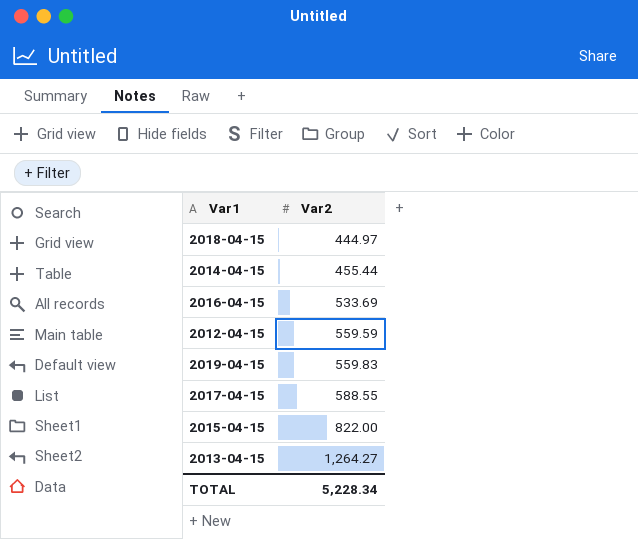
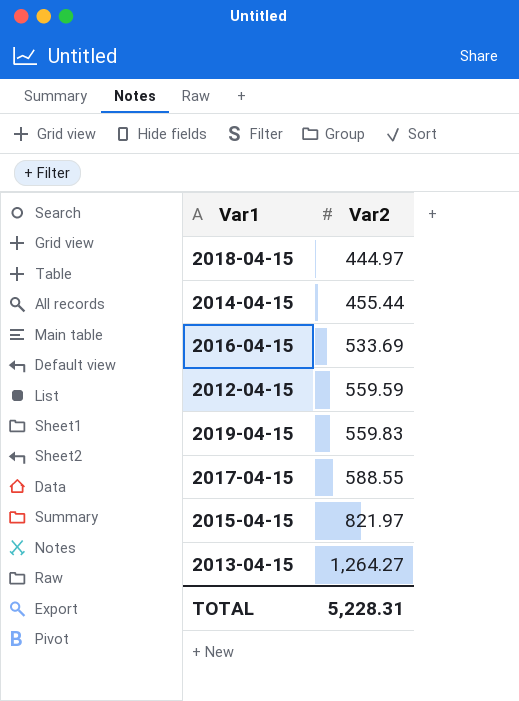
2015-04-15 | Var2: 822.00 -> 821.97
TOTAL | Var2: 5,228.34 -> 5,228.31

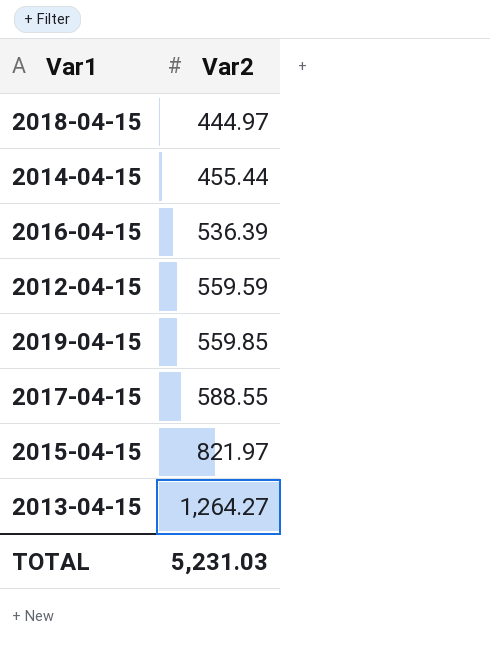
2016-04-15 | Var2: 533.69 -> 536.39
2019-04-15 | Var2: 559.83 -> 559.85
TOTAL | Var2: 5,228.31 -> 5,231.03

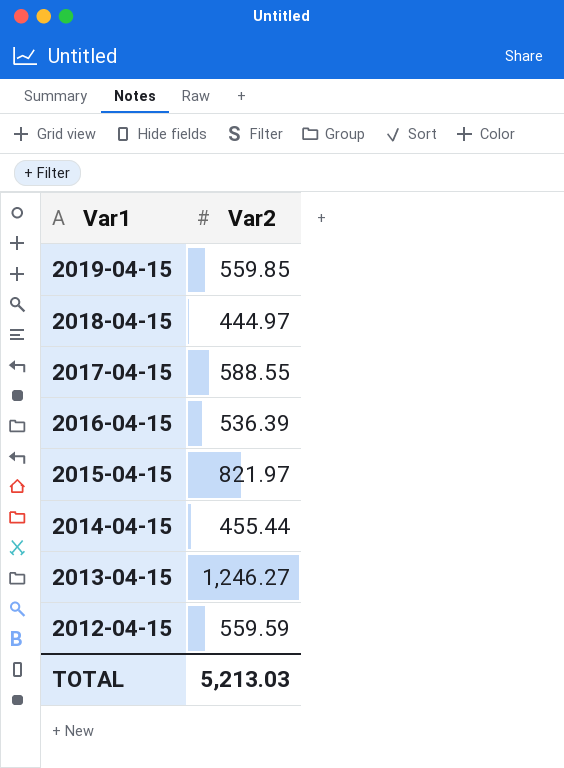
row order: Var2 ascending -> Var1 descending
2013-04-15 | Var2: 1,264.27 -> 1,246.27
TOTAL | Var2: 5,231.03 -> 5,213.03

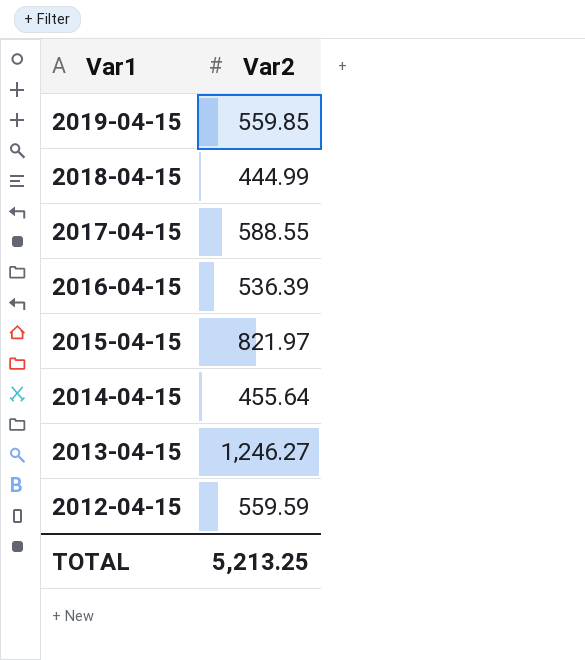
2018-04-15 | Var2: 444.97 -> 444.99
2014-04-15 | Var2: 455.44 -> 455.64
TOTAL | Var2: 5,213.03 -> 5,213.25

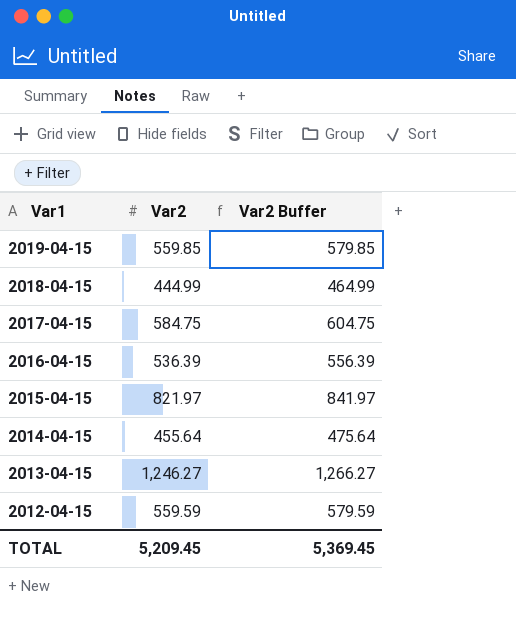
column Var2 Buffer | formula: none -> [Var2] + 20
2017-04-15 | Var2: 588.55 -> 584.75
TOTAL | Var2: 5,213.25 -> 5,209.45

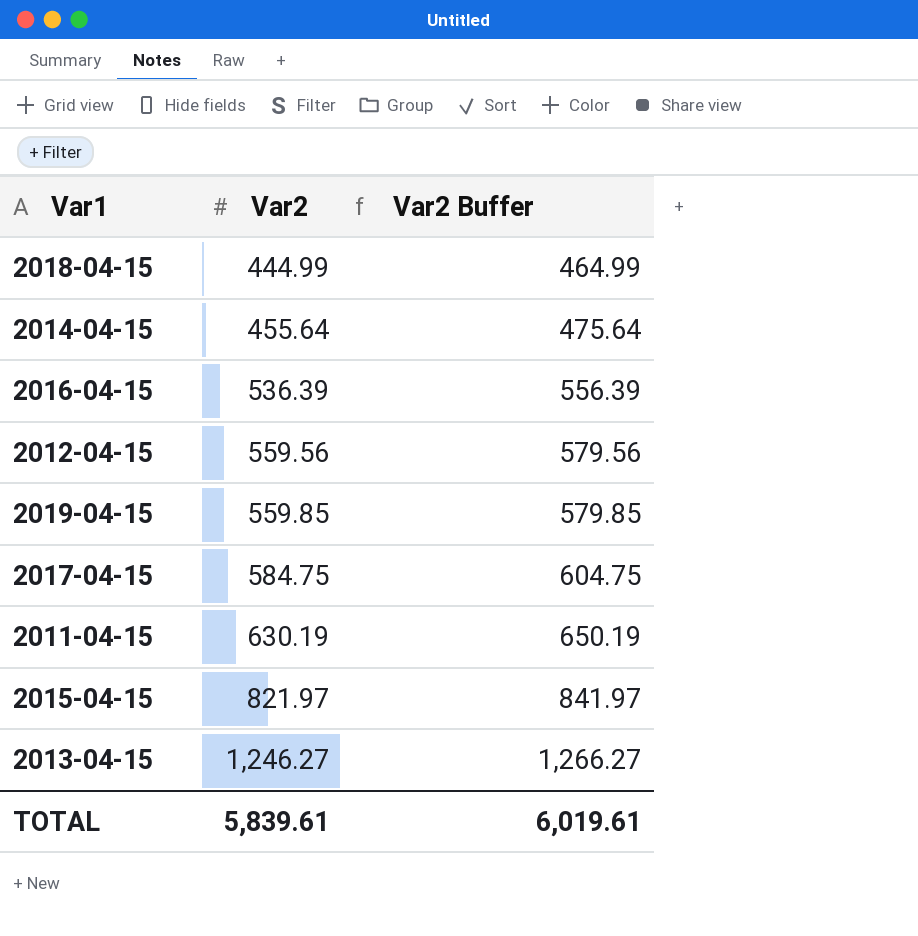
row order: Var1 descending -> Var2 ascending
2012-04-15 | Var2: 559.59 -> 559.56
2012-04-15 | Var2 Buffer: 579.59 -> 579.56
row 2011-04-15: none -> 630.19 | 650.19
TOTAL | Var2: 5,209.45 -> 5,839.61
TOTAL | Var2 Buffer: 5,369.45 -> 6,019.61

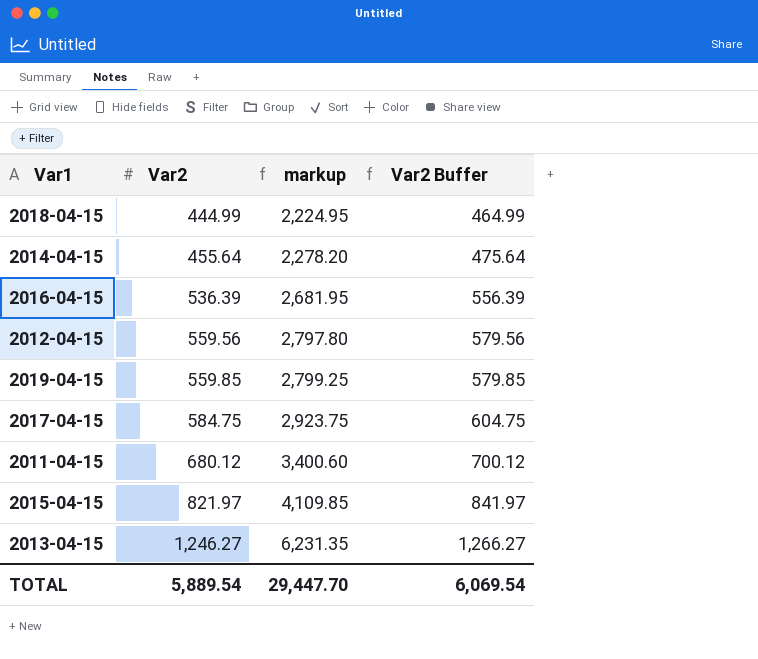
column markup | formula: none -> [Var2] * 5
2011-04-15 | Var2: 630.19 -> 680.12
2011-04-15 | Var2 Buffer: 650.19 -> 700.12
TOTAL | Var2: 5,839.61 -> 5,889.54
TOTAL | Var2 Buffer: 6,019.61 -> 6,069.54

